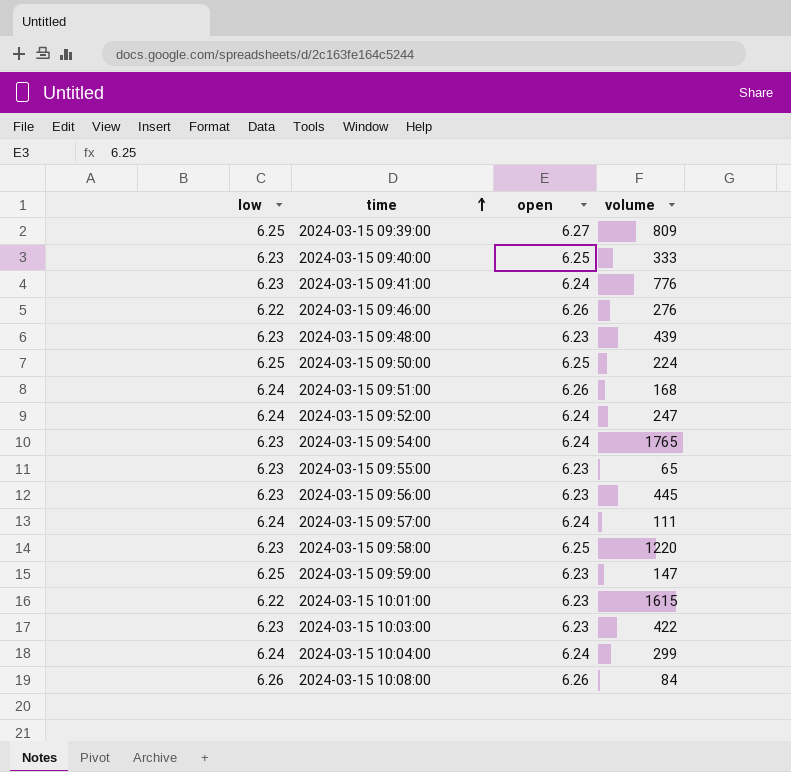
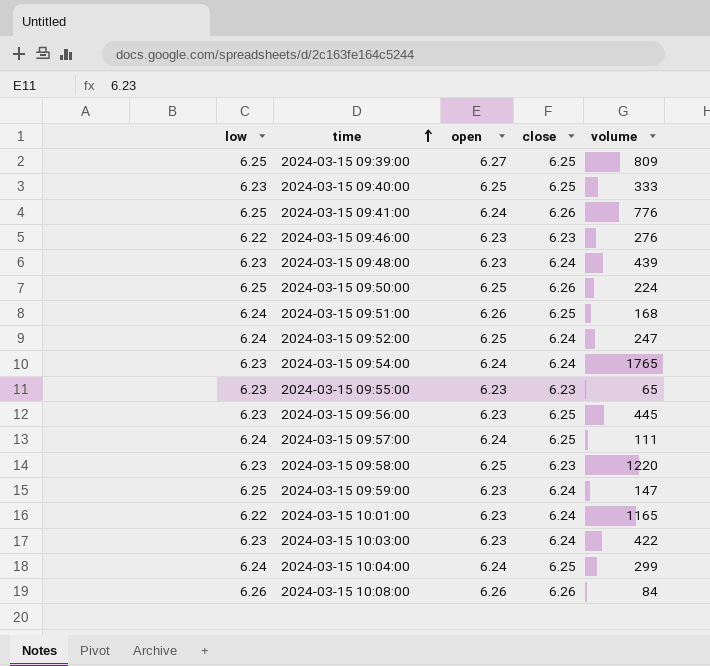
column close | position: none -> 4
2024-03-15 09:41:00 | low: 6.23 -> 6.25
2024-03-15 09:46:00 | open: 6.26 -> 6.23
2024-03-15 09:52:00 | open: 6.24 -> 6.25
2024-03-15 10:01:00 | volume: 1615 -> 1165

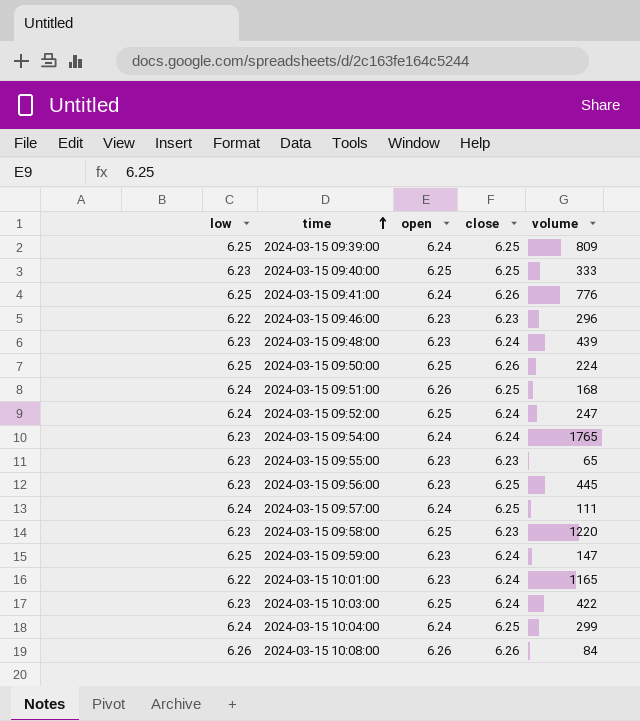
2024-03-15 09:39:00 | open: 6.27 -> 6.24
2024-03-15 09:46:00 | volume: 276 -> 296
2024-03-15 10:03:00 | open: 6.23 -> 6.25

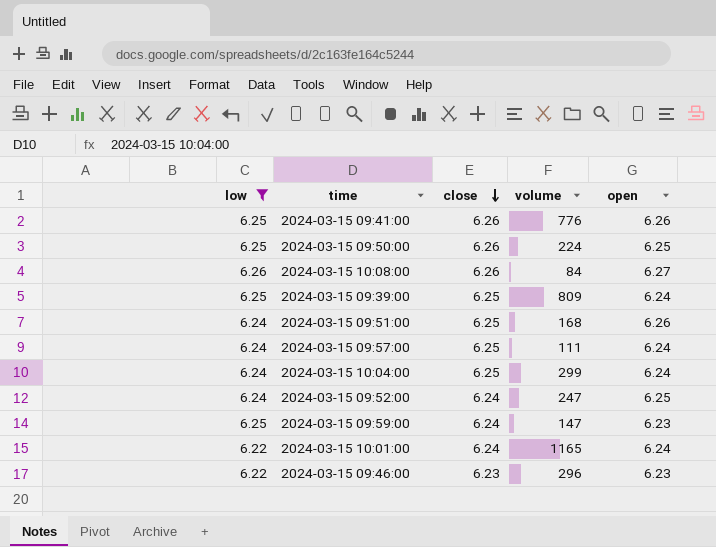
filter: none -> low != 6.23
row order: time ascending -> close descending
column open | position: 3 -> 5
2024-03-15 09:41:00 | open: 6.24 -> 6.26
2024-03-15 10:08:00 | open: 6.26 -> 6.27
2024-03-15 10:01:00 | open: 6.23 -> 6.24

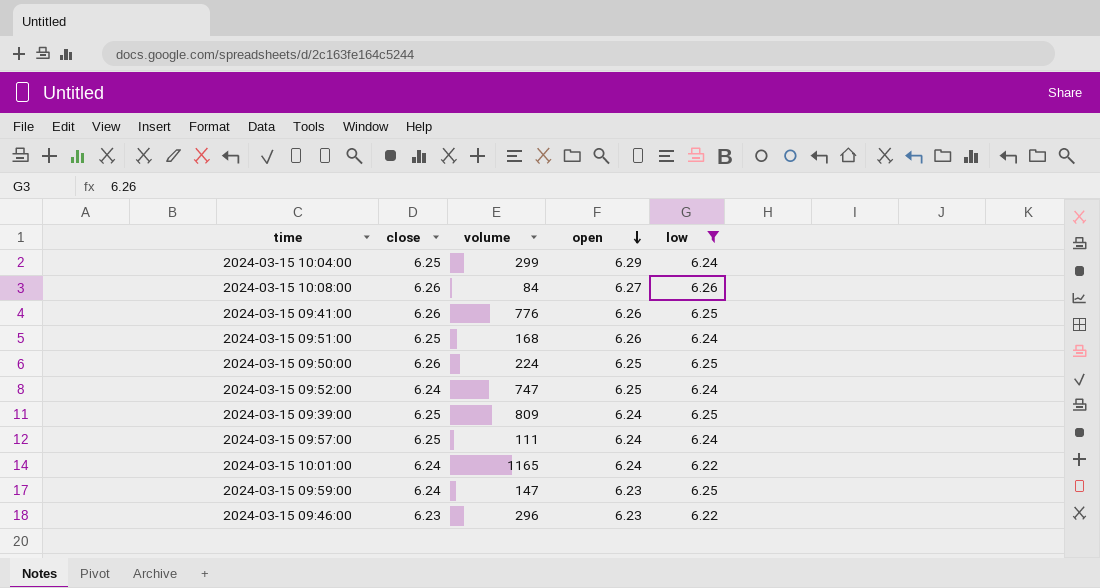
row order: close descending -> open descending
column low | position: 1 -> 5
2024-03-15 10:04:00 | open: 6.24 -> 6.29
2024-03-15 09:52:00 | volume: 247 -> 747

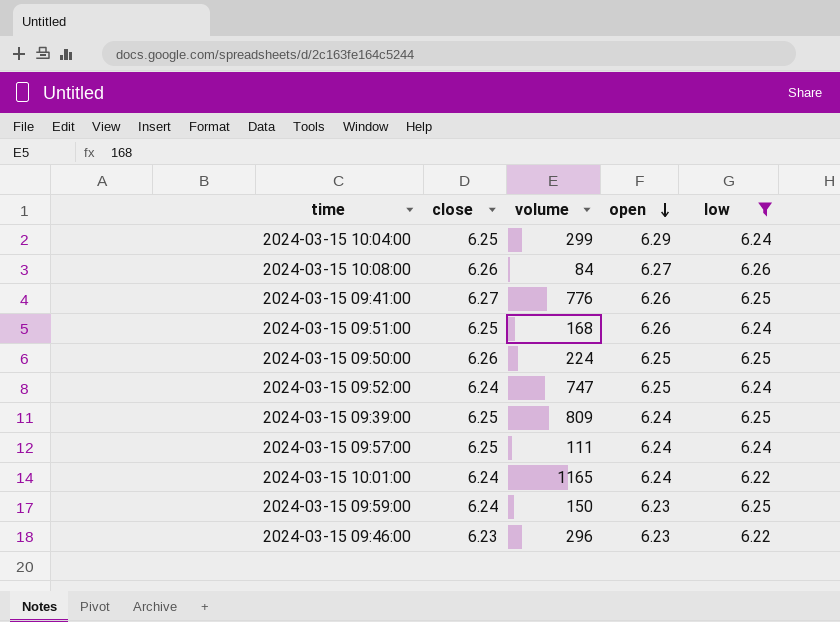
2024-03-15 09:41:00 | close: 6.26 -> 6.27
2024-03-15 09:59:00 | volume: 147 -> 150

